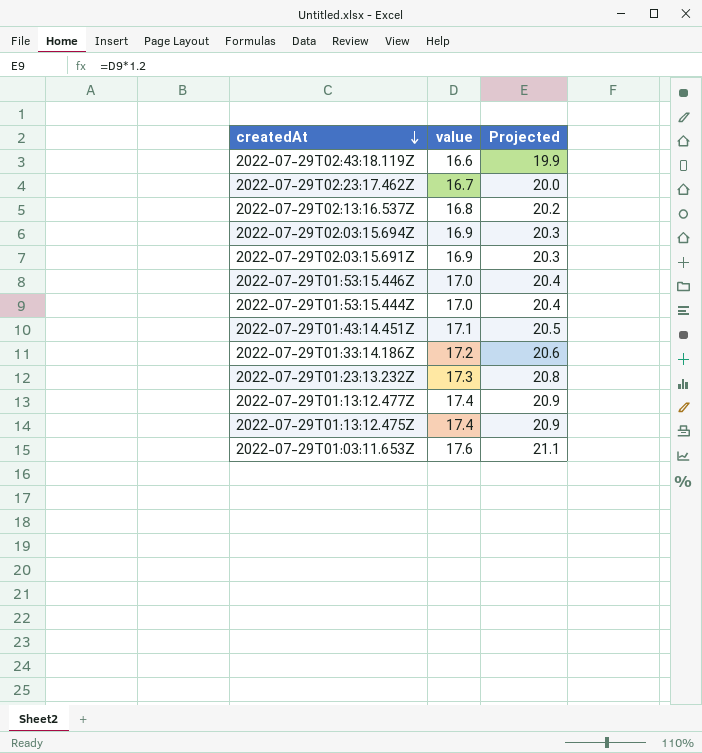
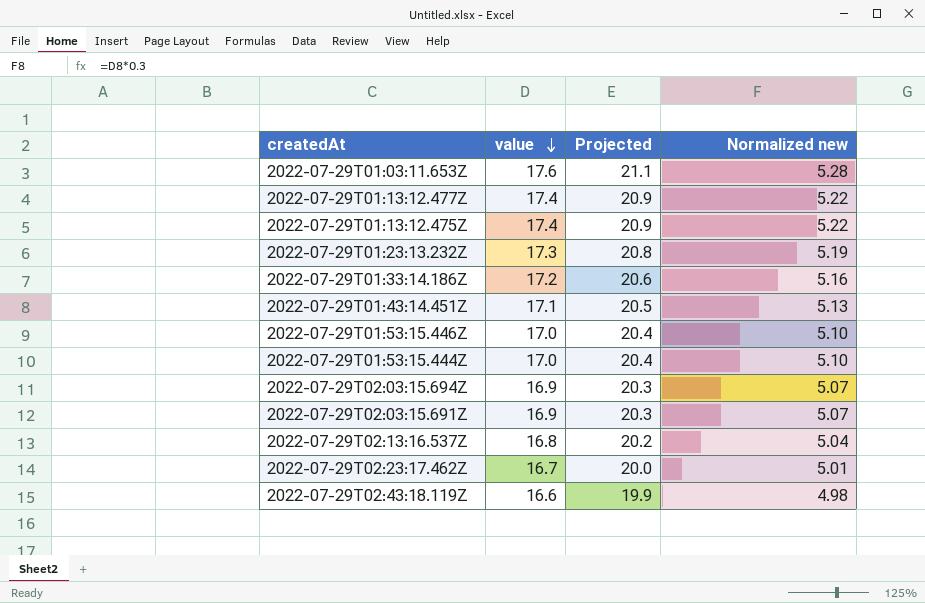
row order: createdAt descending -> value descending
column Normalized new | formula: none -> [value] * 0.3

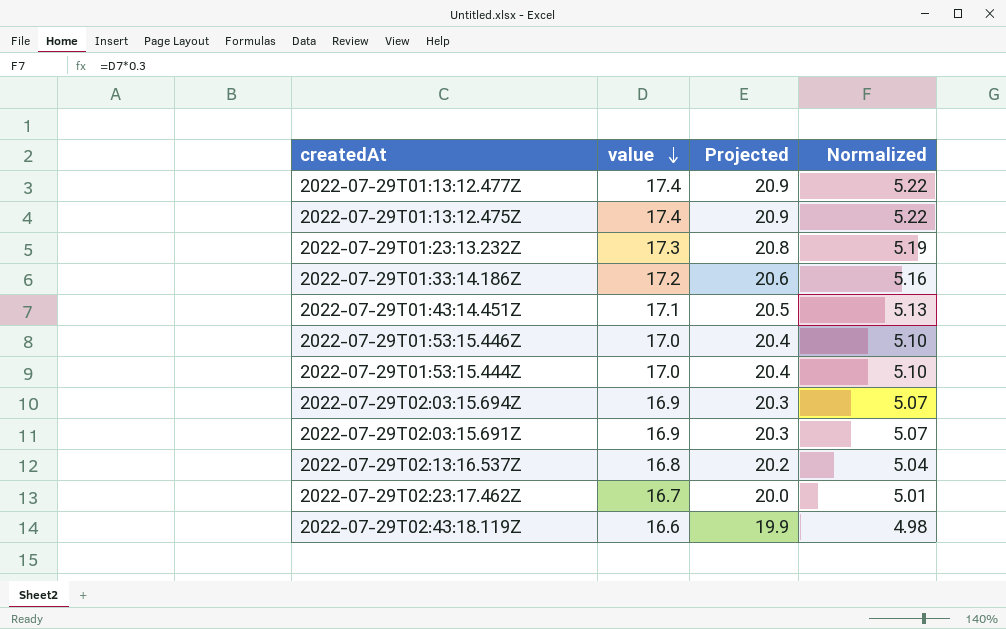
column name: Normalized new -> Normalized
row 2022-07-29T01:03:11.653Z: 17.6 | 21.1 | 5.28 -> none

